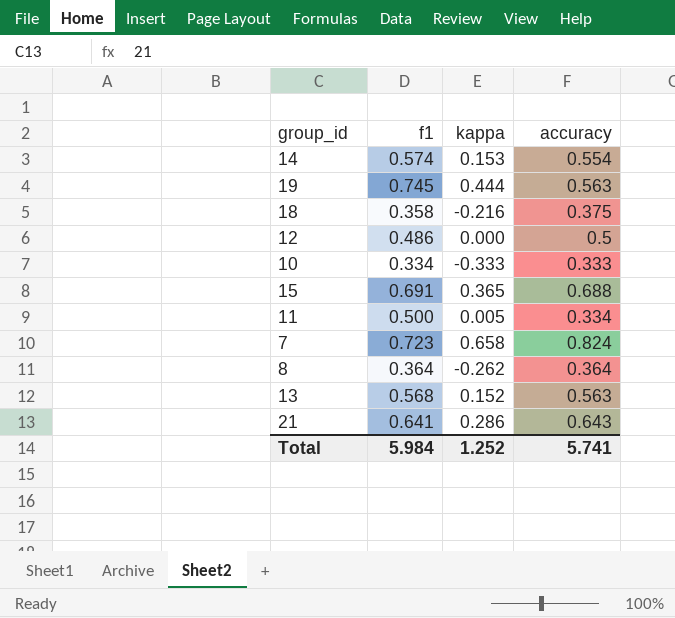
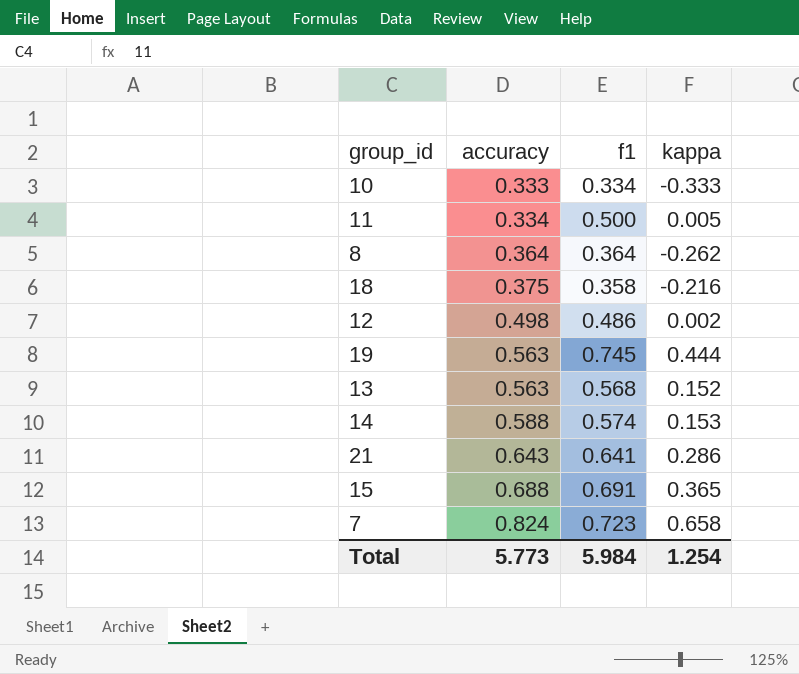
row order: none -> accuracy ascending
column accuracy | position: 4 -> 2
12 | accuracy: 0.5 -> 0.498
12 | kappa: 0.000 -> 0.002
14 | accuracy: 0.554 -> 0.588
Total | accuracy: 5.741 -> 5.773
Total | kappa: 1.252 -> 1.254

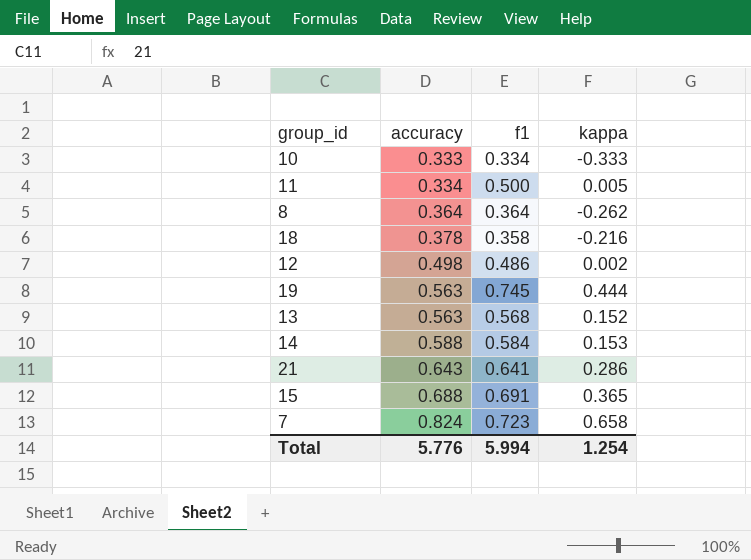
18 | accuracy: 0.375 -> 0.378
14 | f1: 0.574 -> 0.584
Total | accuracy: 5.773 -> 5.776
Total | f1: 5.984 -> 5.994

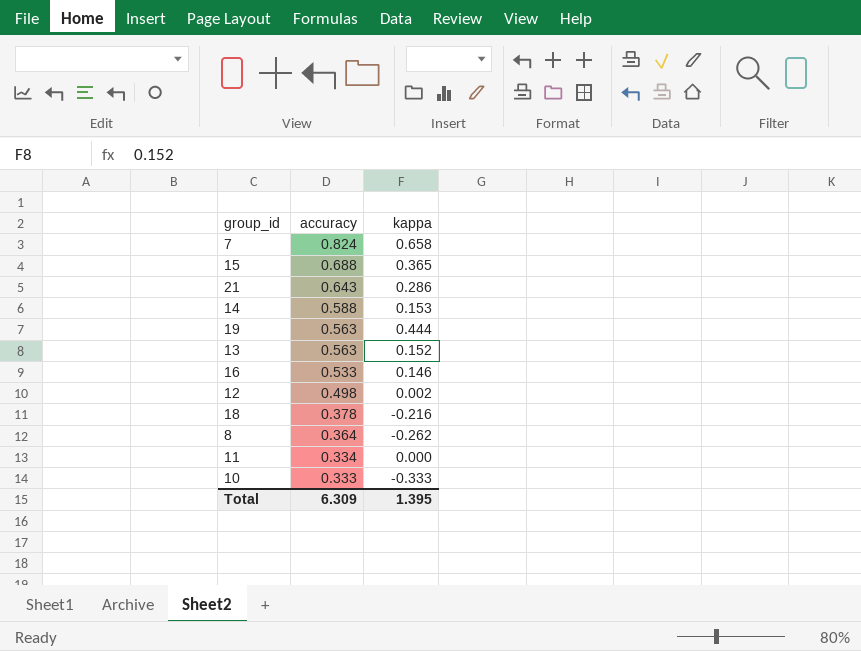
row order: accuracy ascending -> accuracy descending
column f1 | position: 3 -> none
row 16: none -> 0.533 | 0.146
11 | kappa: 0.005 -> 0.000
Total | accuracy: 5.776 -> 6.309
Total | kappa: 1.254 -> 1.395

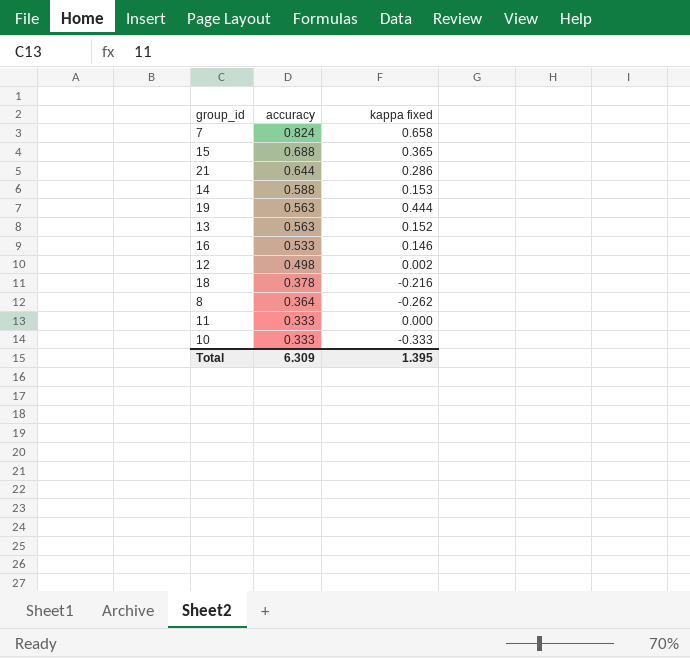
column name: kappa -> kappa fixed
21 | accuracy: 0.643 -> 0.644
11 | accuracy: 0.334 -> 0.333

